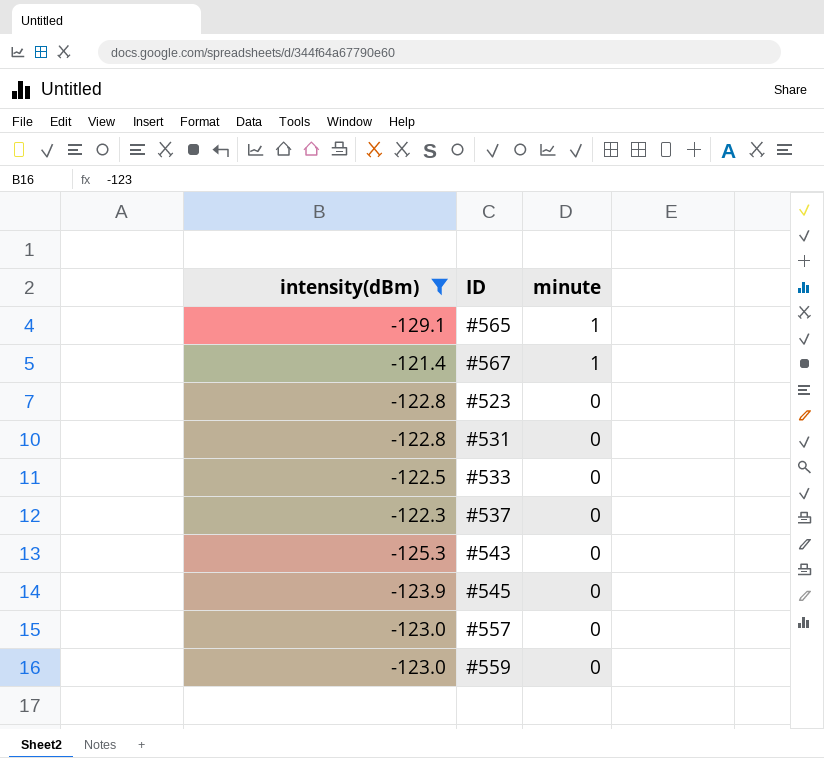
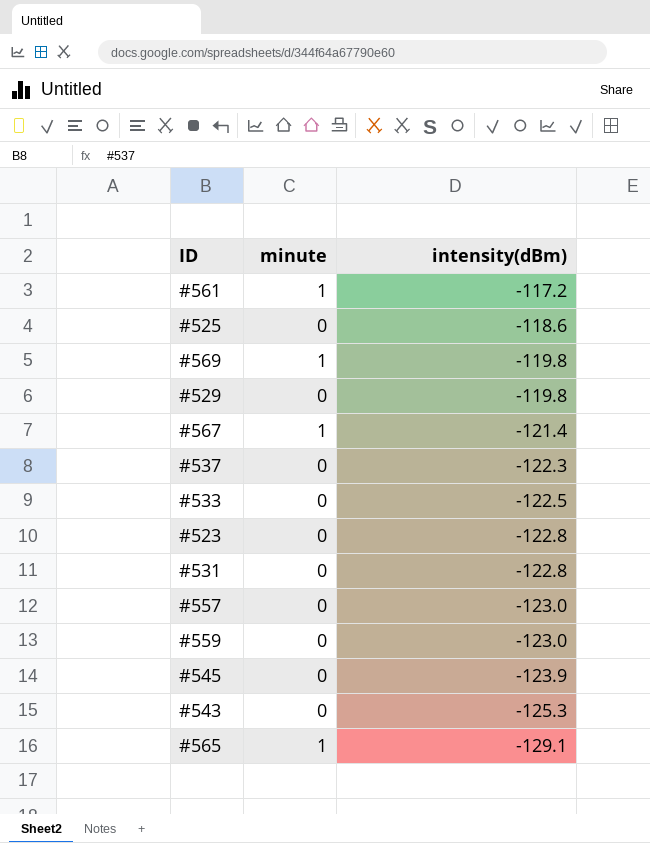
filter: intensity(dBm) <= -121.4 -> none
row order: minute descending -> intensity(dBm) descending
column intensity(dBm) | position: 1 -> 3

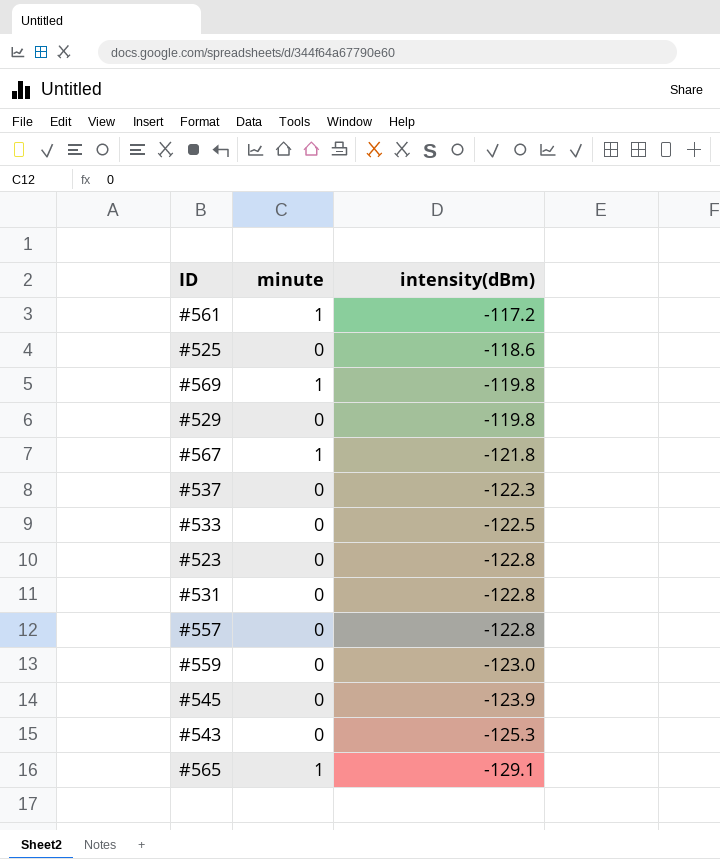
#567 | intensity(dBm): -121.4 -> -121.8
#557 | intensity(dBm): -123.0 -> -122.8

